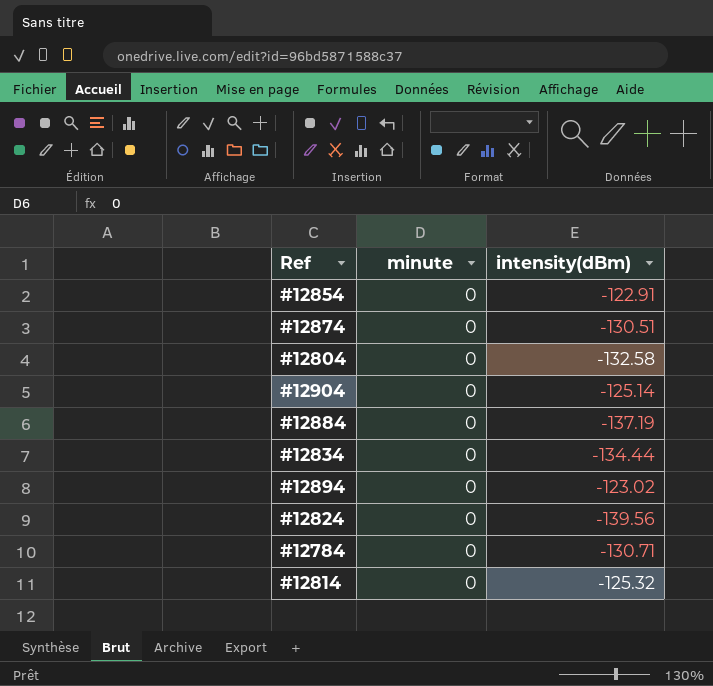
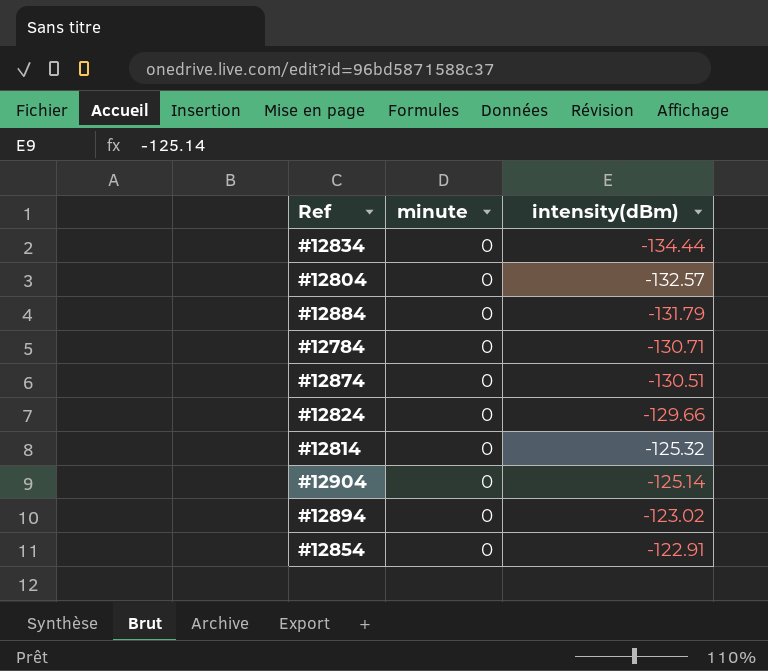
row order: none -> intensity(dBm) ascending
#12804 | intensity(dBm): -132.58 -> -132.57
#12884 | intensity(dBm): -137.19 -> -131.79
#12824 | intensity(dBm): -139.56 -> -129.66

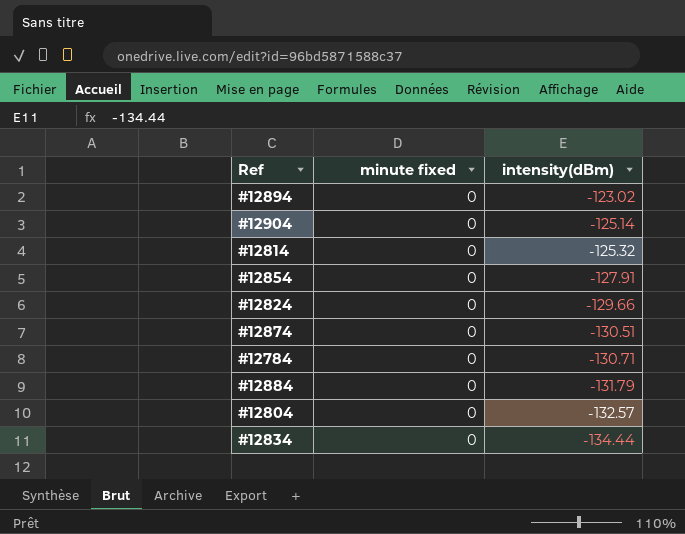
row order: intensity(dBm) ascending -> intensity(dBm) descending
column name: minute -> minute fixed
#12854 | intensity(dBm): -122.91 -> -127.91

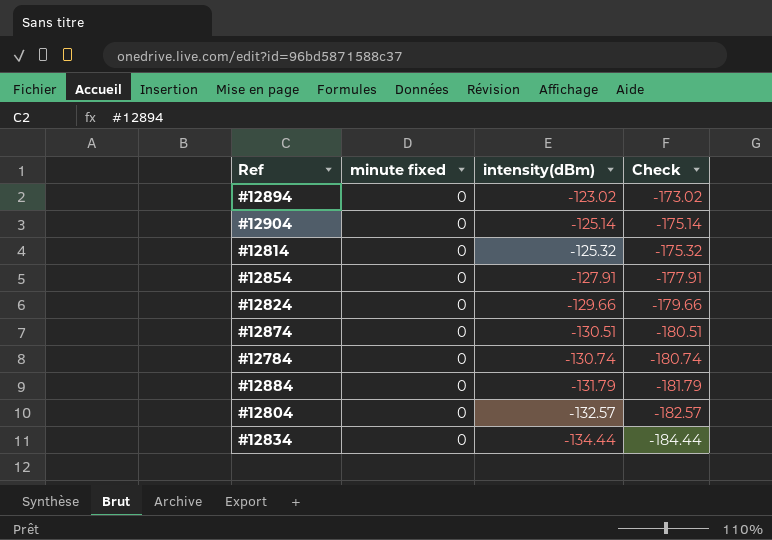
column Check | formula: none -> [intensity(dBm)] - 50
#12784 | intensity(dBm): -130.71 -> -130.74

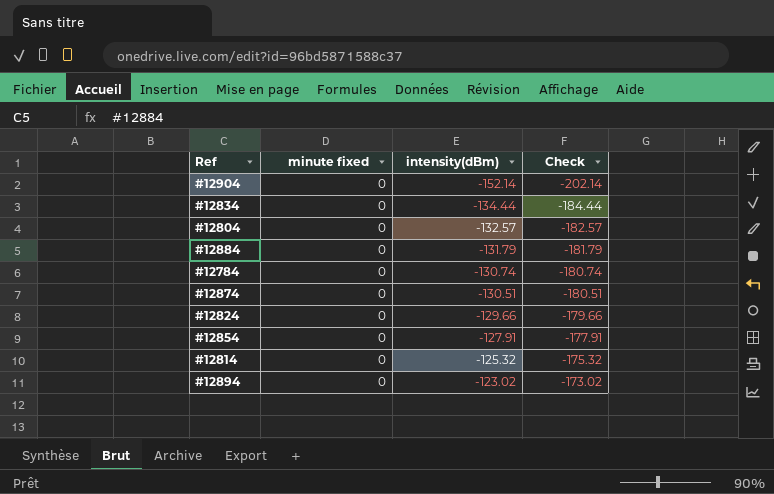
row order: intensity(dBm) descending -> intensity(dBm) ascending
#12904 | intensity(dBm): -125.14 -> -152.14
#12904 | Check: -175.14 -> -202.14

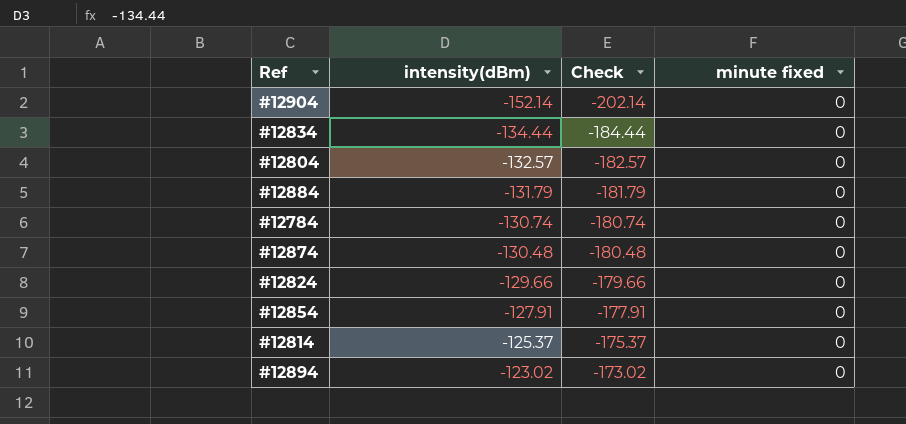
column minute fixed | position: 2 -> 4
#12874 | intensity(dBm): -130.51 -> -130.48
#12874 | Check: -180.51 -> -180.48
#12814 | intensity(dBm): -125.32 -> -125.37
#12814 | Check: -175.32 -> -175.37

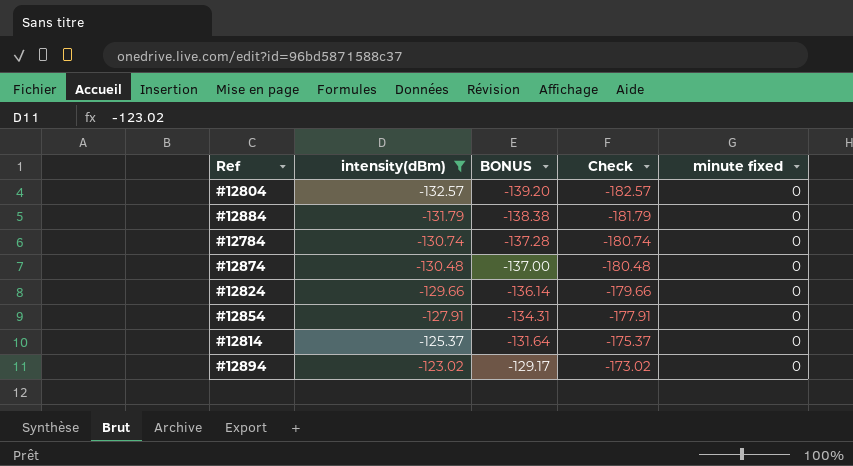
filter: none -> intensity(dBm) >= -132.57
column BONUS | formula: none -> [intensity(dBm)] * 1.05

